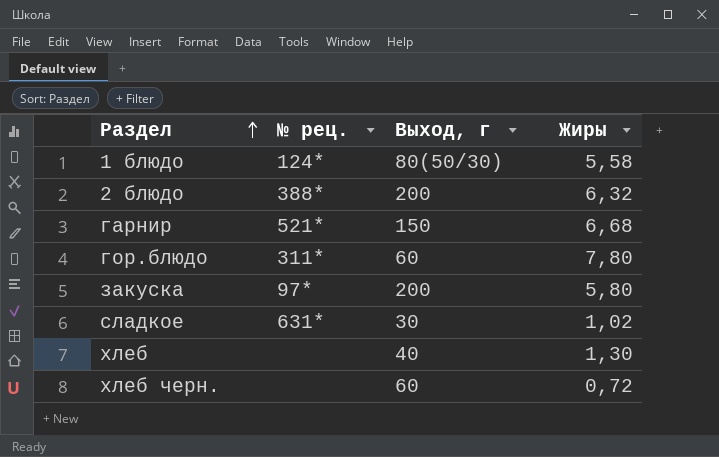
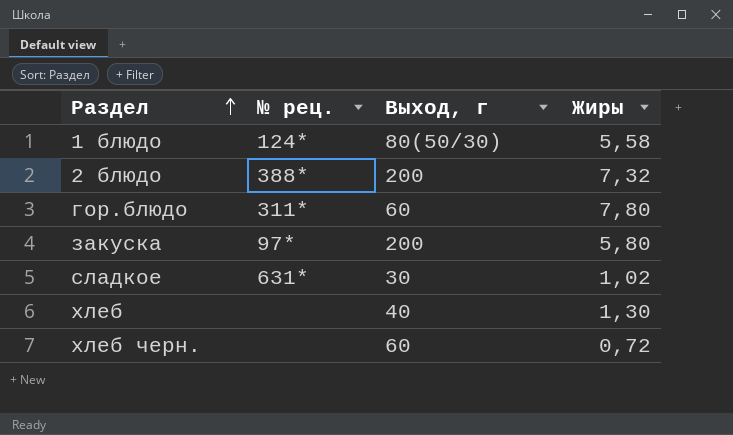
row гарнир: 521* | 150 | 6,68 -> none
2 блюдо | Жиры: 6,32 -> 7,32

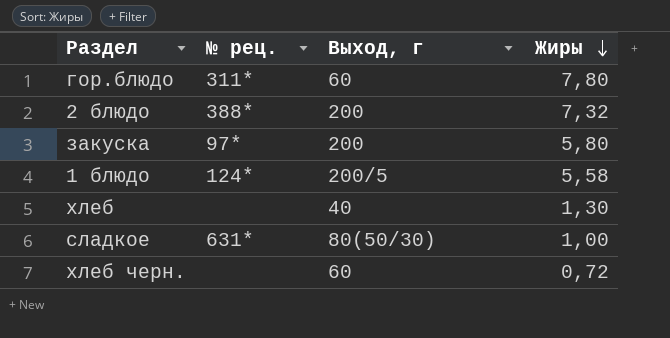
row order: Раздел ascending -> Жиры descending
1 блюдо | Выход, г: 80(50/30) -> 200/5
сладкое | Выход, г: 30 -> 80(50/30)
сладкое | Жиры: 1,02 -> 1,00

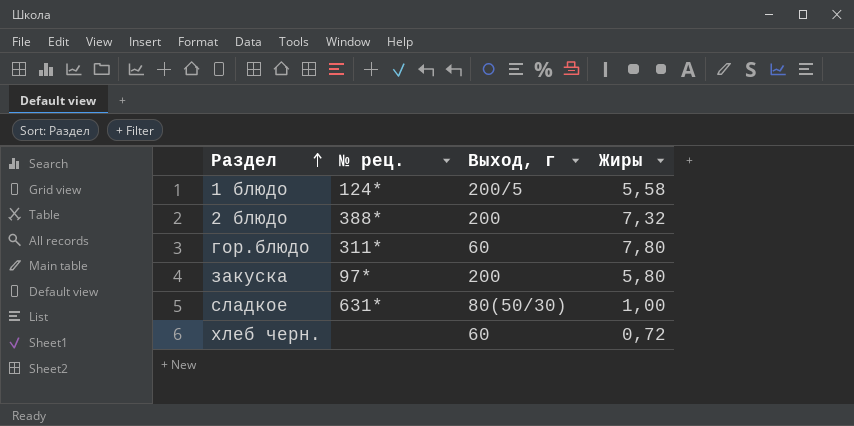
row order: Жиры descending -> Раздел ascending
row хлеб: none | 40 | 1,30 -> none

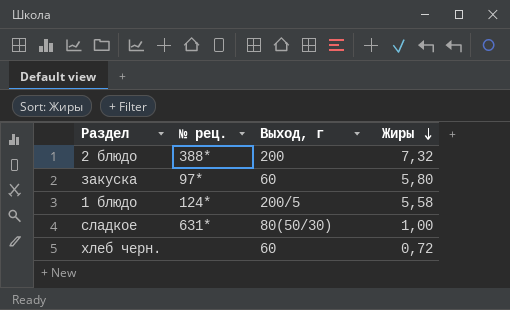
row order: Раздел ascending -> Жиры descending
row гор.блюдо: 311* | 60 | 7,80 -> none
закуска | Выход, г: 200 -> 60

